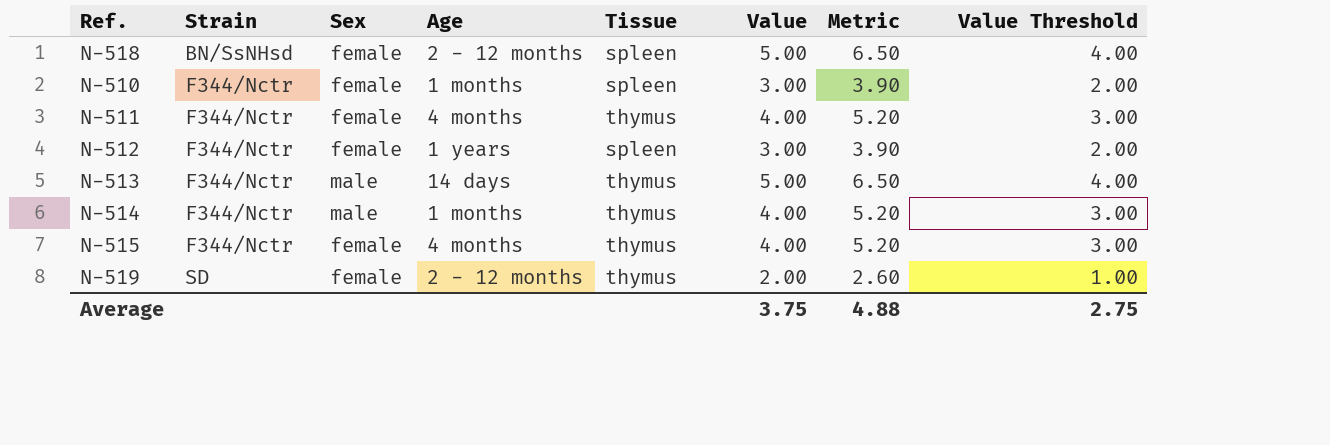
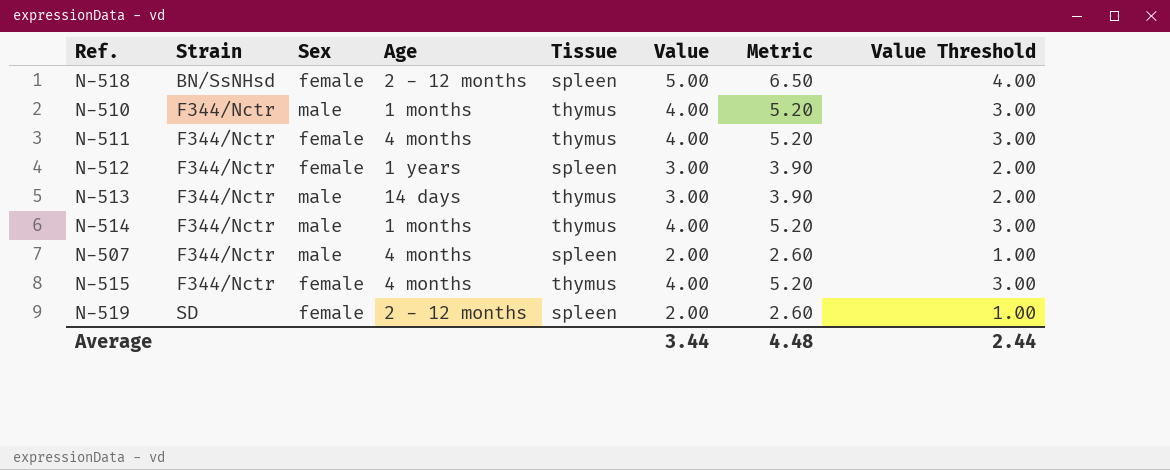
N-510 | Sex: female -> male
N-510 | Tissue: spleen -> thymus
N-510 | Value: 3.00 -> 4.00
N-510 | Metric: 3.90 -> 5.20
N-510 | Value Threshold: 2.00 -> 3.00
N-513 | Value: 5.00 -> 3.00
N-513 | Metric: 6.50 -> 3.90
N-513 | Value Threshold: 4.00 -> 2.00
row N-507: none -> F344/Nctr | male | 4 months | spleen | 2.00 | 2.60 | 1.00
N-519 | Tissue: thymus -> spleen
Average | Value: 3.75 -> 3.44
Average | Metric: 4.88 -> 4.48
Average | Value Threshold: 2.75 -> 2.44

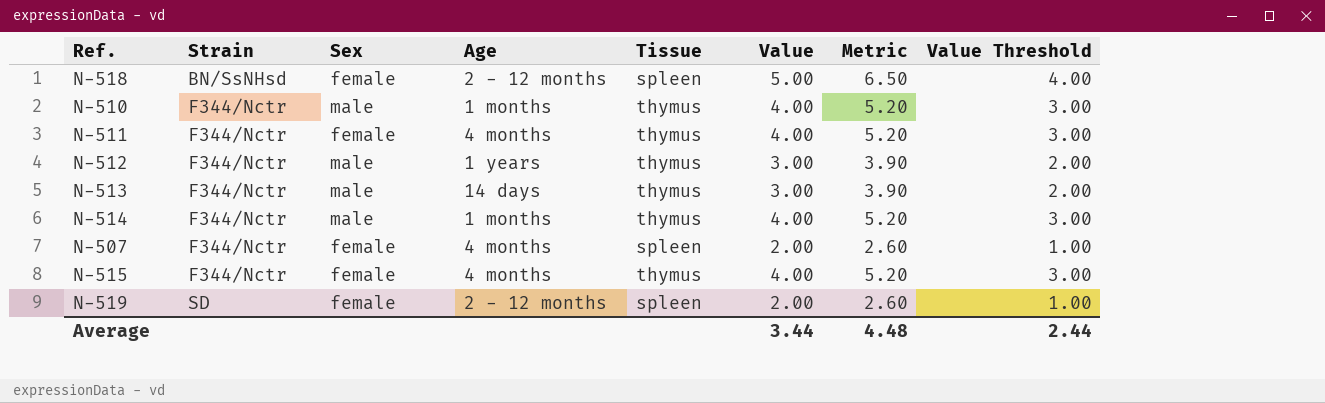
N-512 | Sex: female -> male
N-512 | Tissue: spleen -> thymus
N-507 | Sex: male -> female

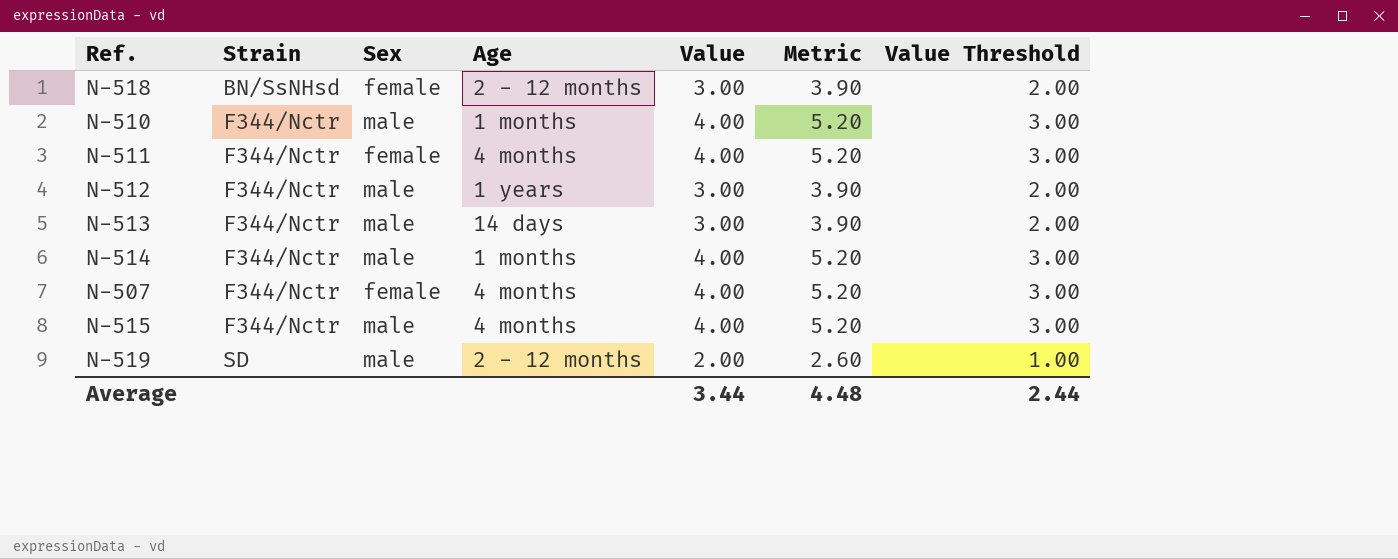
column Tissue | position: 5 -> none
N-518 | Value: 5.00 -> 3.00
N-518 | Metric: 6.50 -> 3.90
N-518 | Value Threshold: 4.00 -> 2.00
N-507 | Value: 2.00 -> 4.00
N-507 | Metric: 2.60 -> 5.20
N-507 | Value Threshold: 1.00 -> 3.00
N-515 | Sex: female -> male
N-519 | Sex: female -> male

